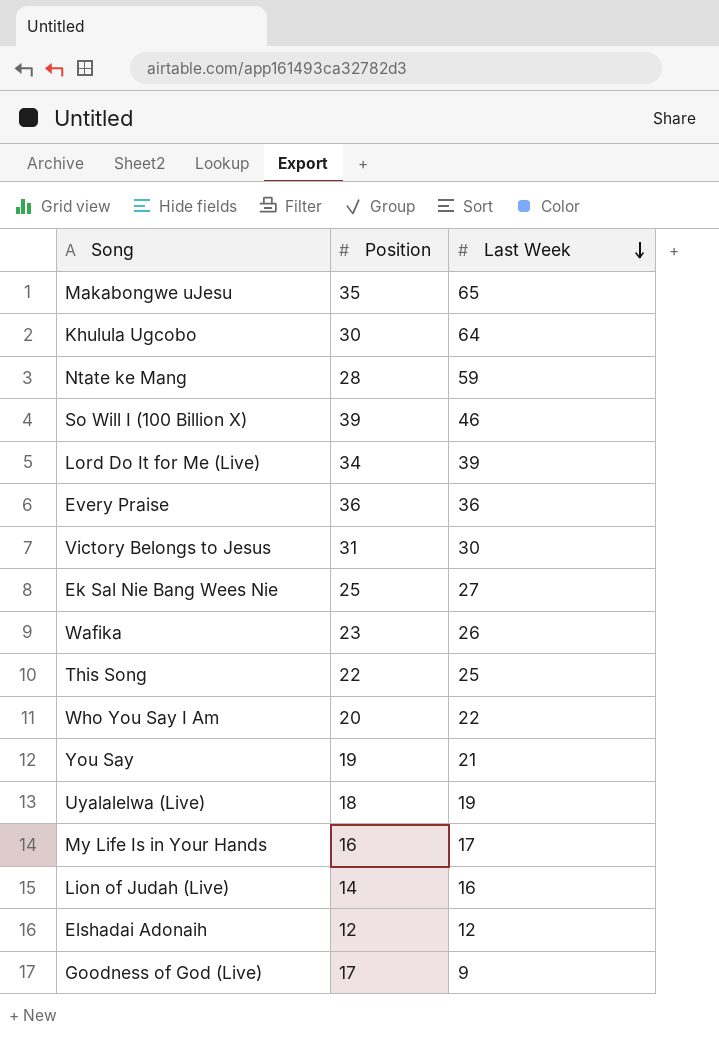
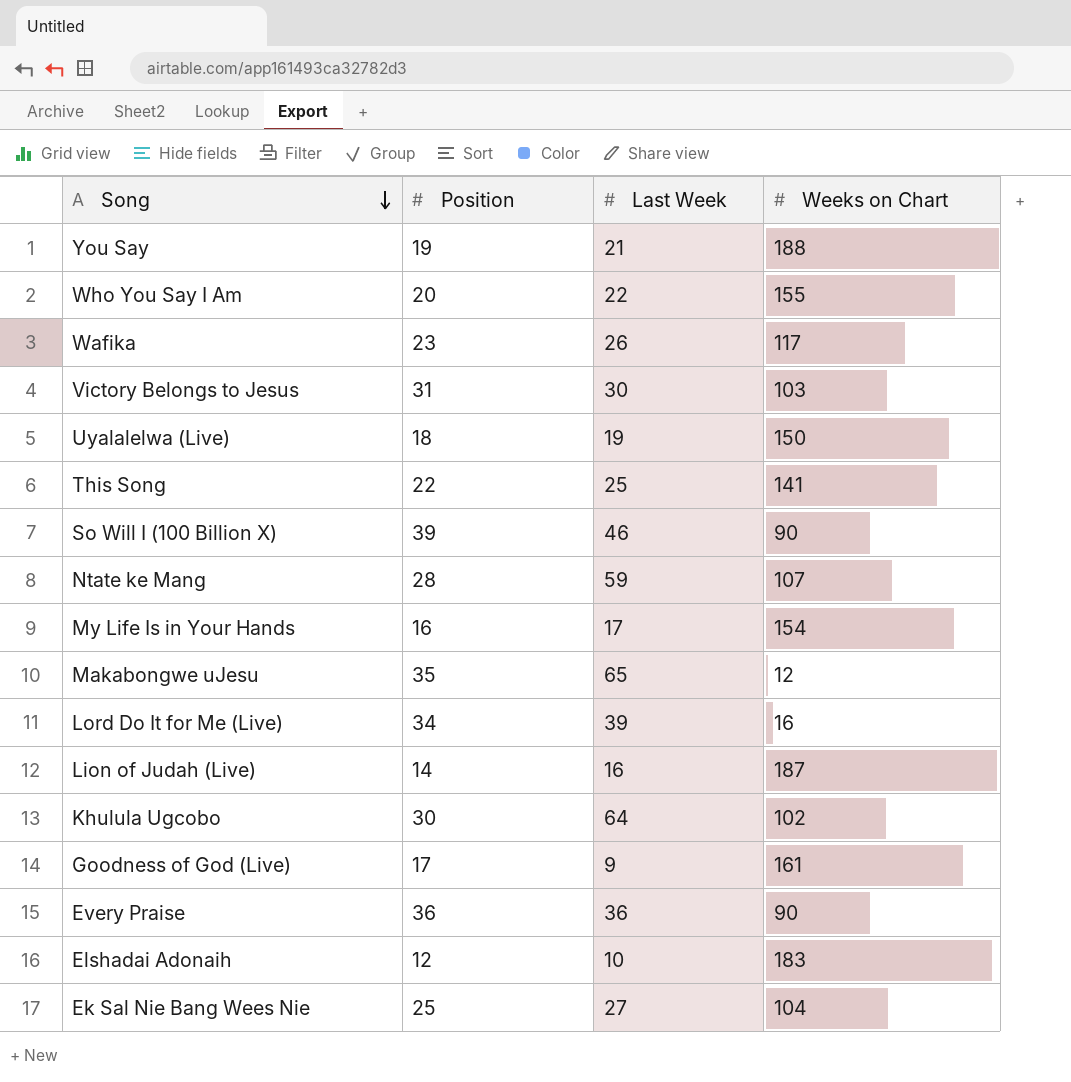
row order: Last Week descending -> Song descending
column Weeks on Chart | position: none -> 4
Elshadai Adonaih | Last Week: 12 -> 10

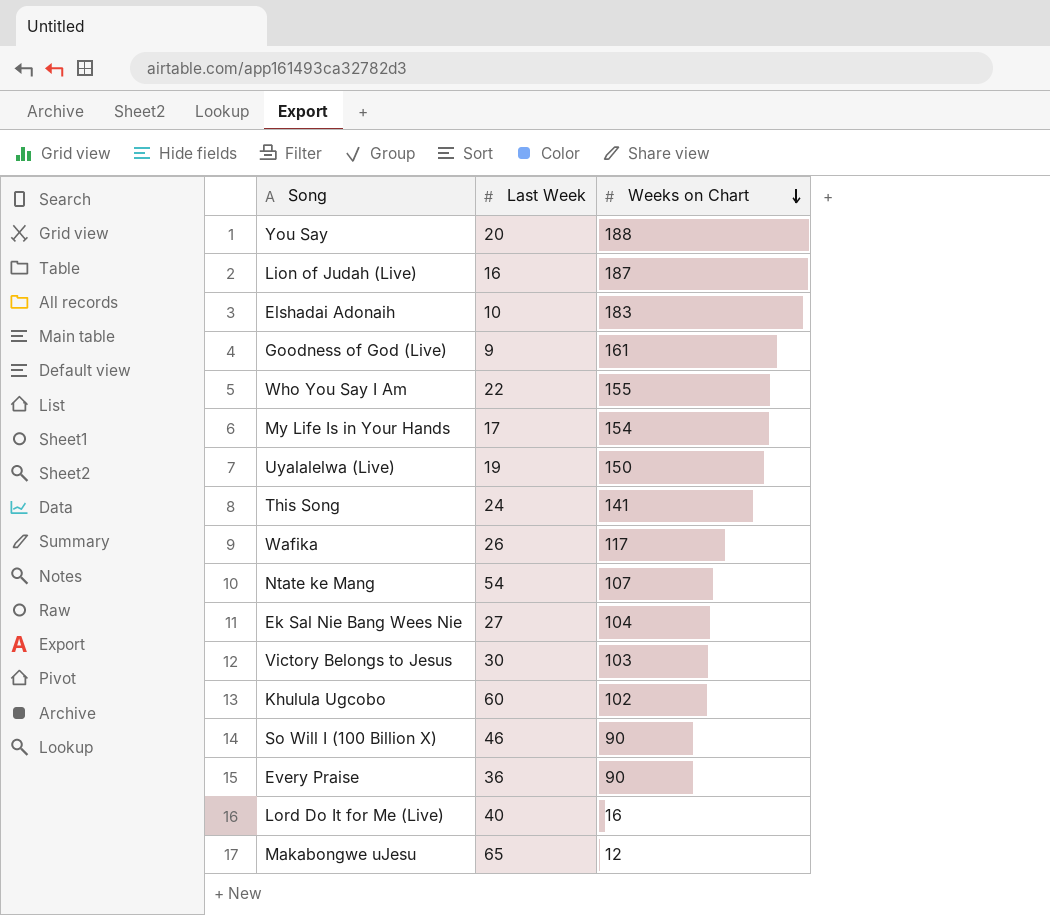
row order: Song descending -> Weeks on Chart descending
column Position | position: 2 -> none
You Say | Last Week: 21 -> 20
This Song | Last Week: 25 -> 24
Ntate ke Mang | Last Week: 59 -> 54
Khulula Ugcobo | Last Week: 64 -> 60
Lord Do It for Me (Live) | Last Week: 39 -> 40

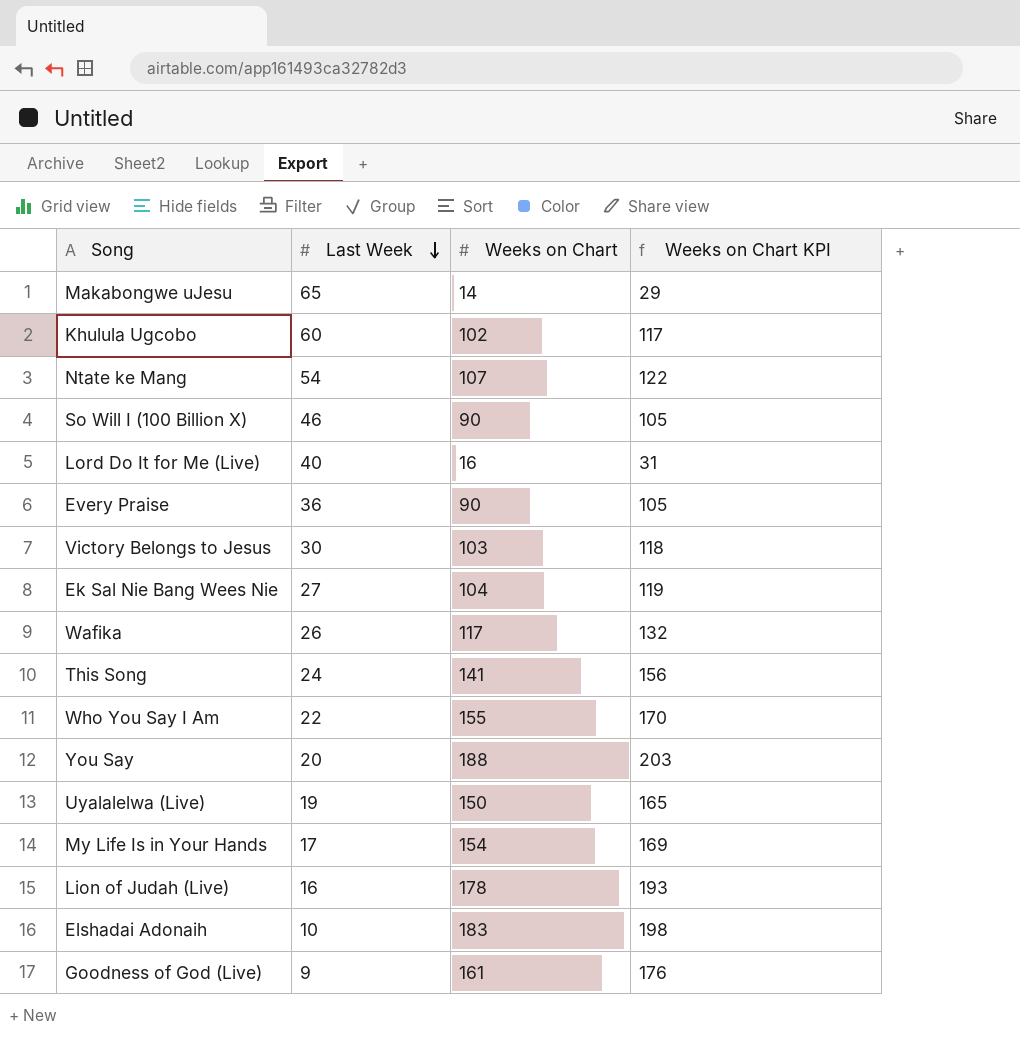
row order: Weeks on Chart descending -> Last Week descending
column Weeks on Chart KPI | formula: none -> [Weeks on Chart] + 15
Makabongwe uJesu | Weeks on Chart: 12 -> 14
Lion of Judah (Live) | Weeks on Chart: 187 -> 178

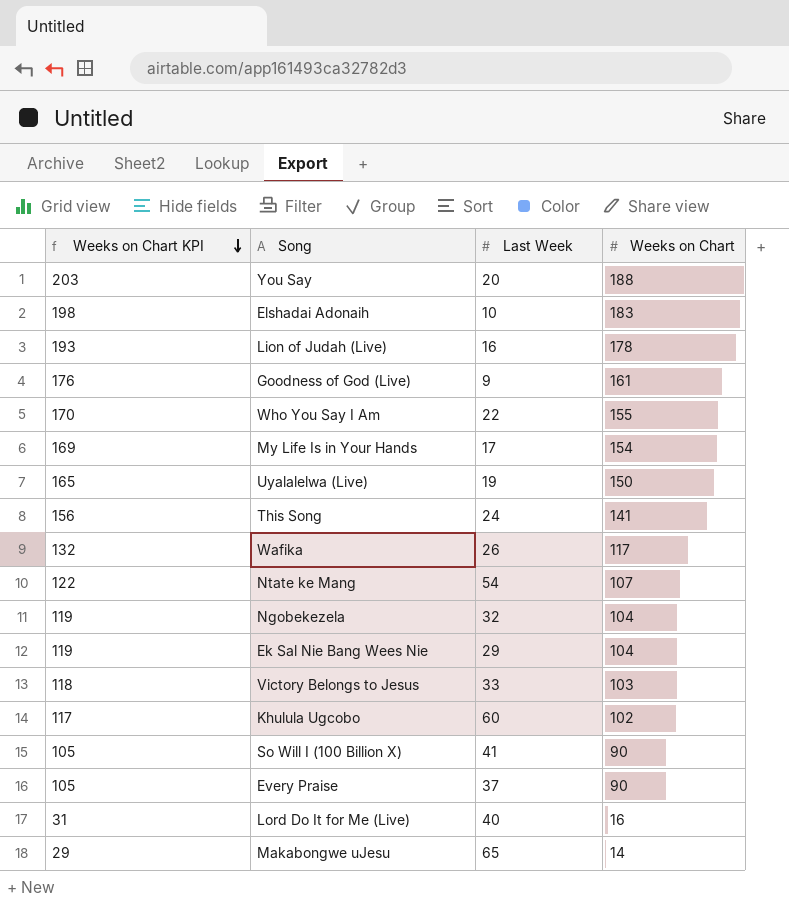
row order: Last Week descending -> Weeks on Chart KPI descending
column Weeks on Chart KPI | position: 4 -> 1
row Ngobekezela: none -> 119 | 32 | 104
Ek Sal Nie Bang Wees Nie | Last Week: 27 -> 29
Victory Belongs to Jesus | Last Week: 30 -> 33
So Will I (100 Billion X) | Last Week: 46 -> 41
Every Praise | Last Week: 36 -> 37

